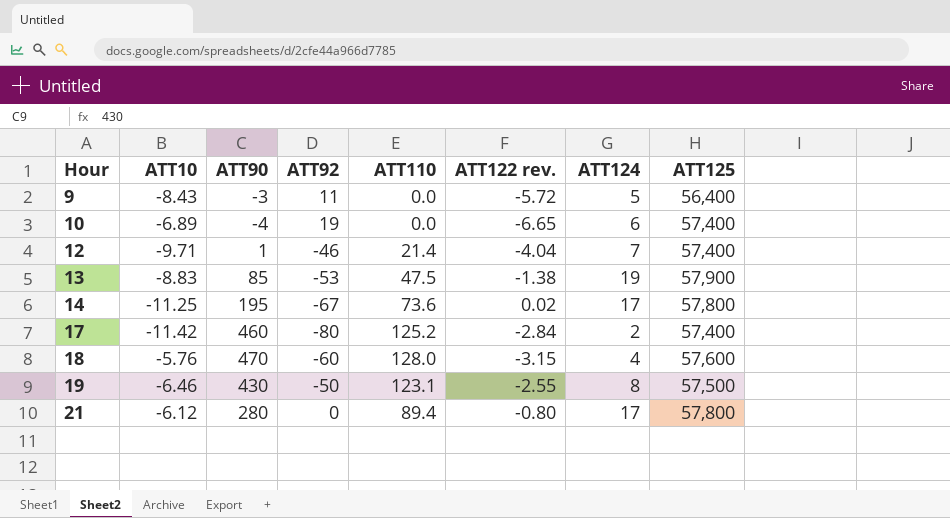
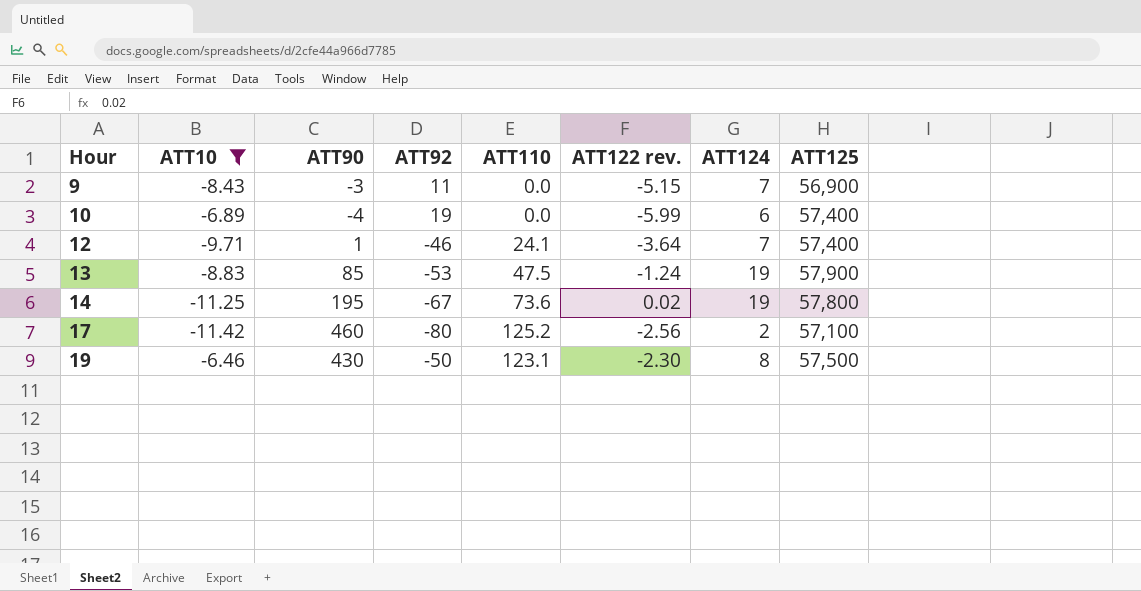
filter: none -> ATT10 <= -6.46
9 | ATT122 rev.: -5.72 -> -5.15
9 | ATT124: 5 -> 7
9 | ATT125: 56,400 -> 56,900
10 | ATT122 rev.: -6.65 -> -5.99
12 | ATT110: 21.4 -> 24.1
12 | ATT122 rev.: -4.04 -> -3.64
13 | ATT122 rev.: -1.38 -> -1.24
14 | ATT124: 17 -> 19
17 | ATT122 rev.: -2.84 -> -2.56
17 | ATT125: 57,400 -> 57,100
19 | ATT122 rev.: -2.55 -> -2.30

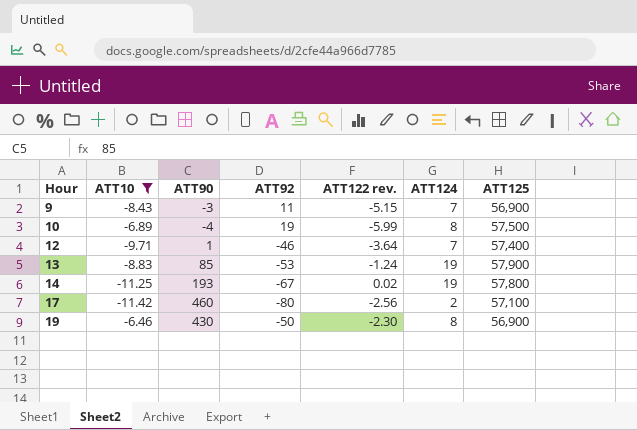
column ATT110 | position: 5 -> none
10 | ATT124: 6 -> 8
10 | ATT125: 57,400 -> 57,500
14 | ATT90: 195 -> 193
19 | ATT125: 57,500 -> 56,900

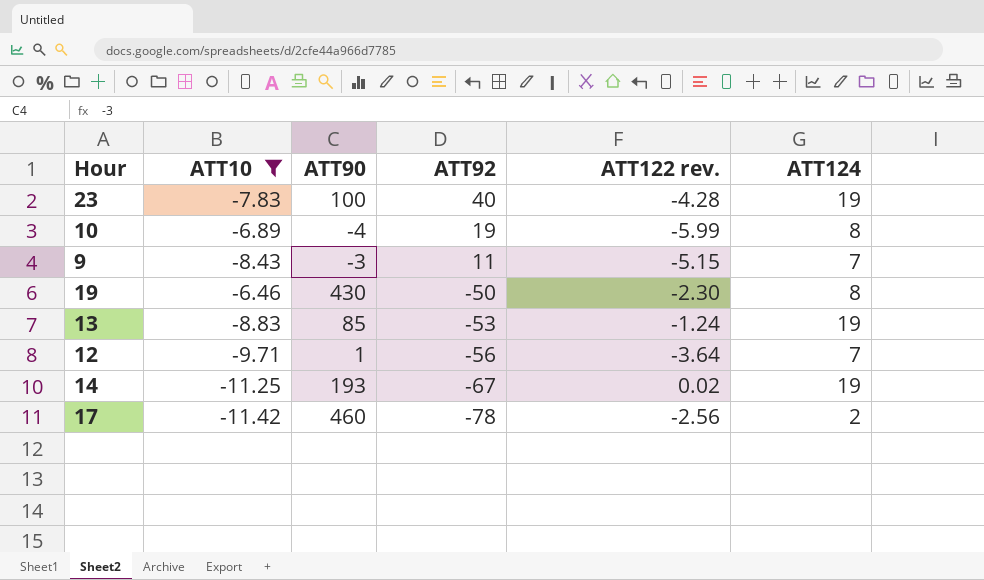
row order: Hour ascending -> ATT92 descending
column ATT125 | position: 7 -> none
row 23: none -> -7.83 | 100 | 40 | -4.28 | 19
12 | ATT92: -46 -> -56
17 | ATT92: -80 -> -78

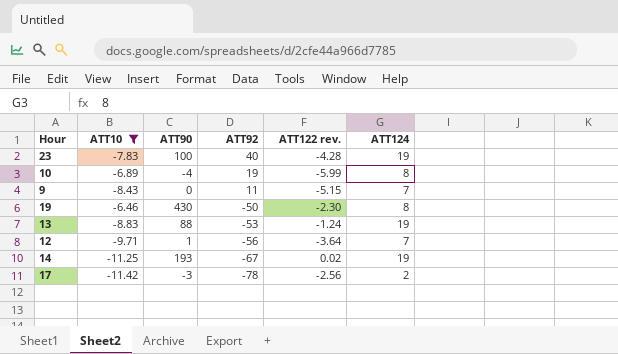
9 | ATT90: -3 -> 0
13 | ATT90: 85 -> 88
17 | ATT90: 460 -> -3

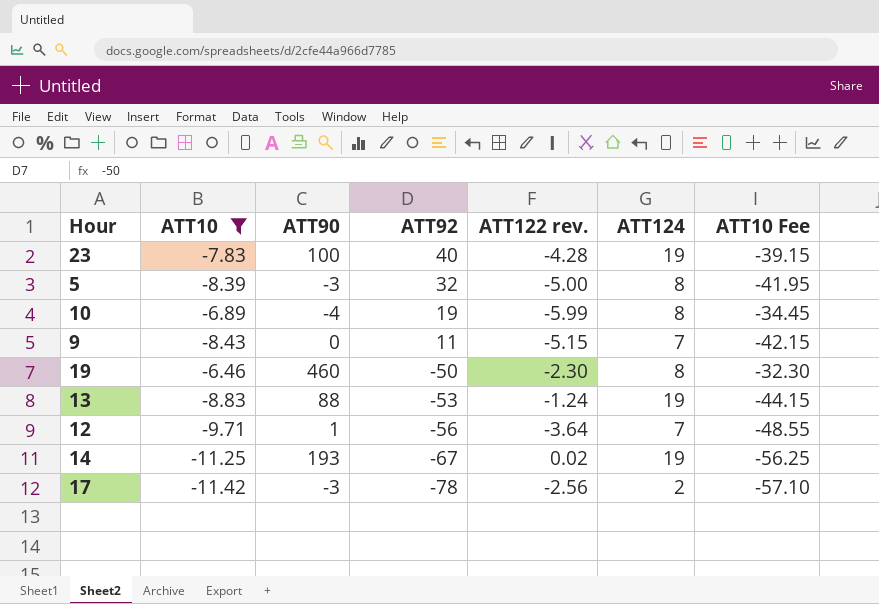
column ATT10 Fee | formula: none -> [ATT10] * 5
row 5: none -> -8.39 | -3 | 32 | -5.00 | 8 | -41.95
19 | ATT90: 430 -> 460

